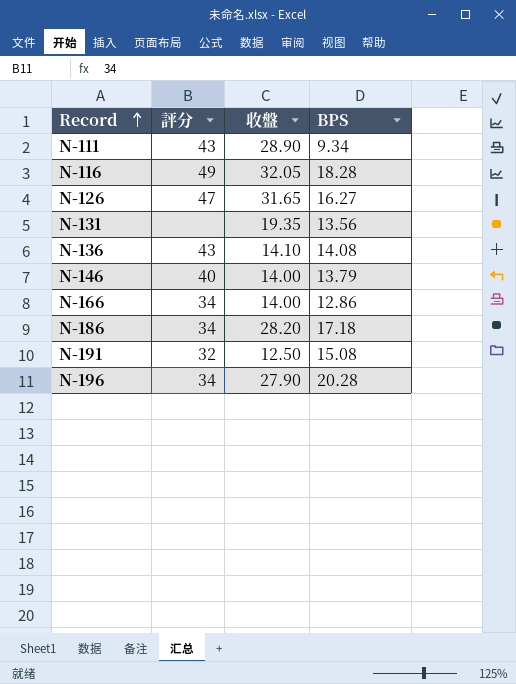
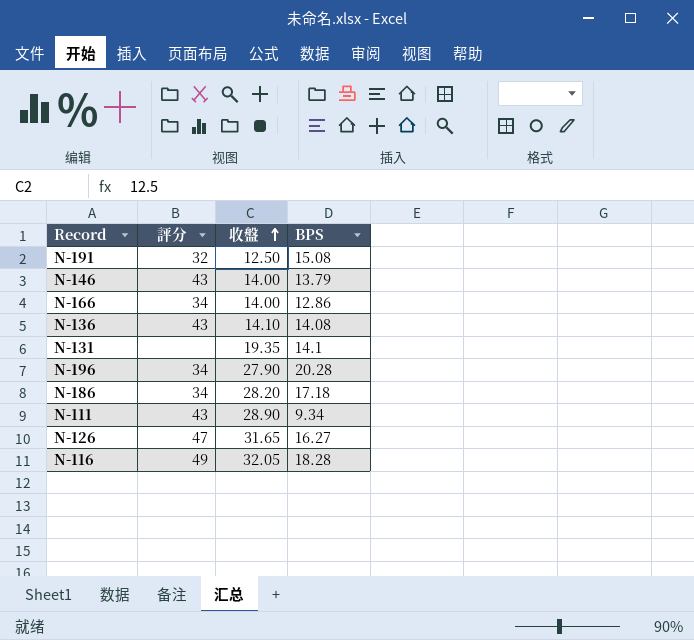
row order: Record ascending -> 收盤 ascending
N-146 | 評分: 40 -> 43
N-131 | BPS: 13.56 -> 14.1

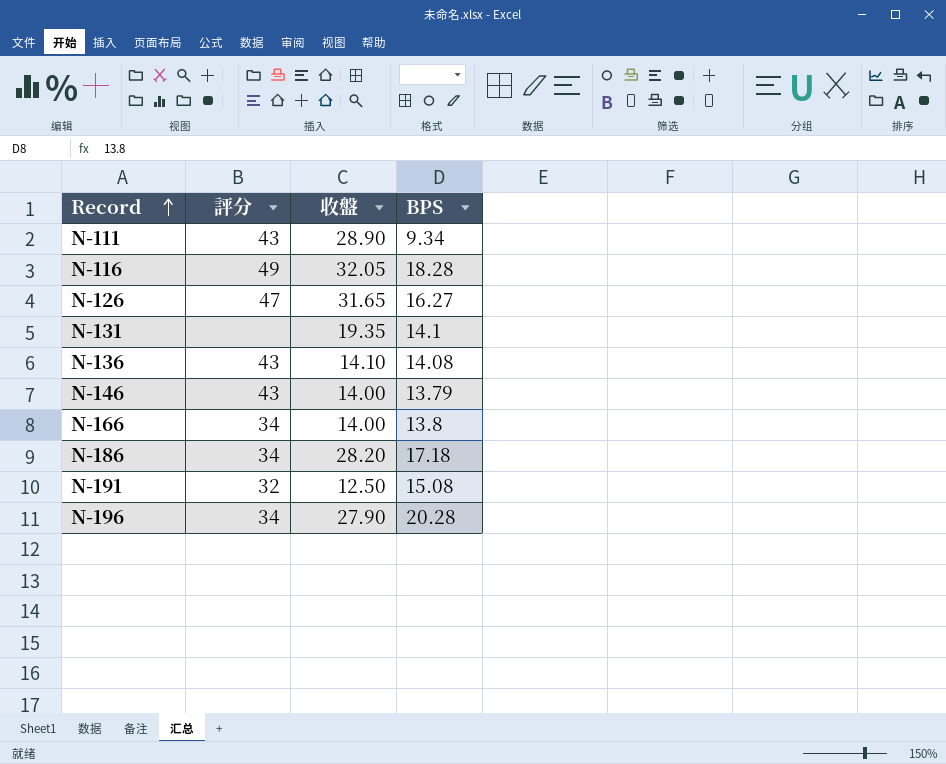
row order: 收盤 ascending -> Record ascending
N-166 | BPS: 12.86 -> 13.8

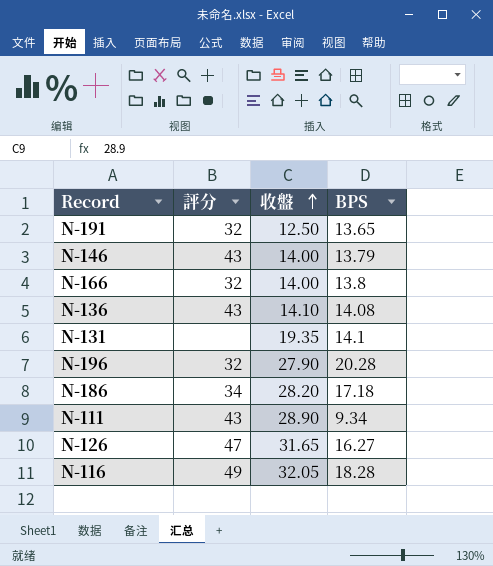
row order: Record ascending -> 收盤 ascending
N-191 | BPS: 15.08 -> 13.65
N-166 | 評分: 34 -> 32
N-196 | 評分: 34 -> 32

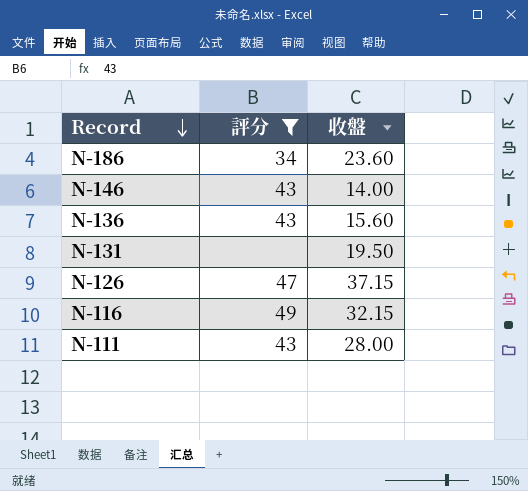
filter: none -> 評分 != 32
row order: 收盤 ascending -> Record descending
column BPS | position: 4 -> none
N-186 | 收盤: 28.20 -> 23.60
N-136 | 收盤: 14.10 -> 15.60
N-131 | 收盤: 19.35 -> 19.50
N-126 | 收盤: 31.65 -> 37.15
N-116 | 收盤: 32.05 -> 32.15
N-111 | 收盤: 28.90 -> 28.00

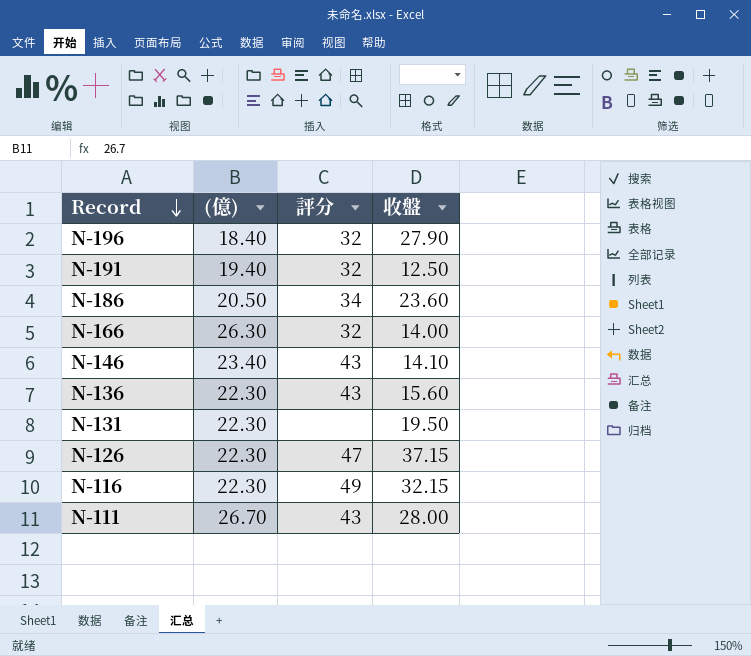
filter: 評分 != 32 -> none
column (億) | position: none -> 2
N-146 | 收盤: 14.00 -> 14.10

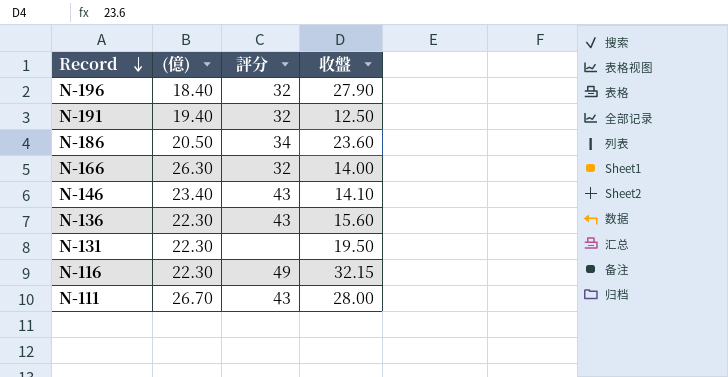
row N-126: 22.30 | 47 | 37.15 -> none

